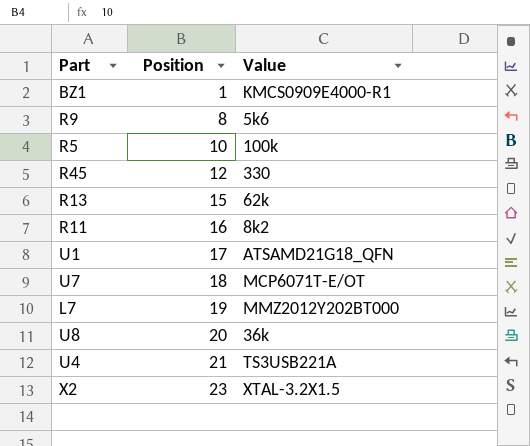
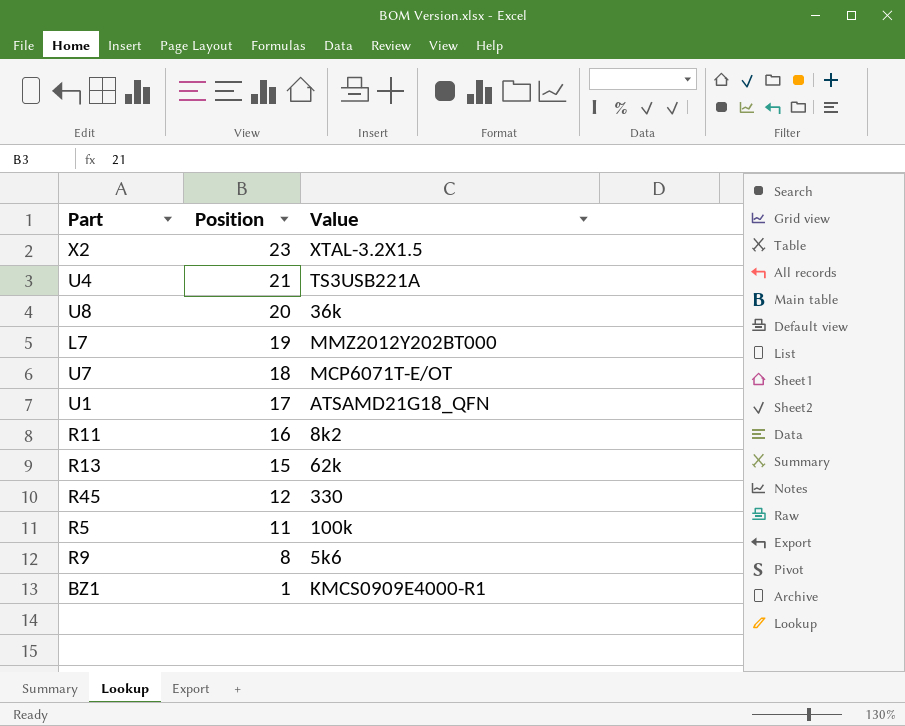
row order: Position ascending -> Position descending
R5 | Position: 10 -> 11

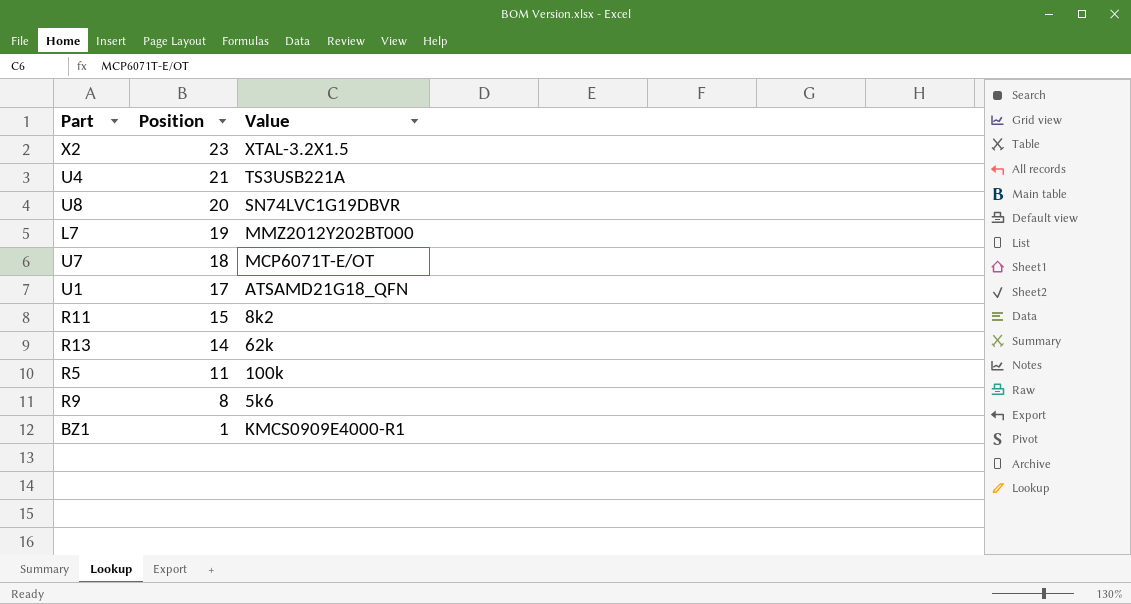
row R45: 12 | 330 -> none
U8 | Value: 36k -> SN74LVC1G19DBVR
R11 | Position: 16 -> 15
R13 | Position: 15 -> 14

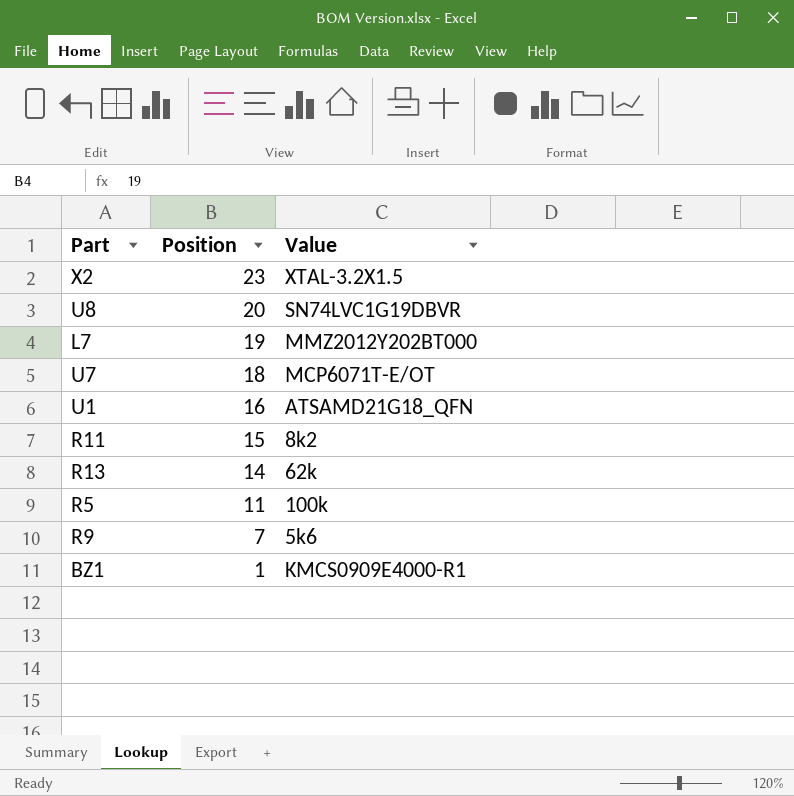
row U4: 21 | TS3USB221A -> none
U1 | Position: 17 -> 16
R9 | Position: 8 -> 7

